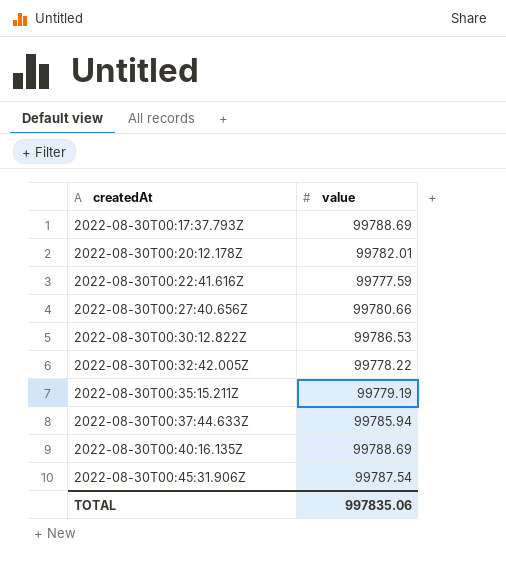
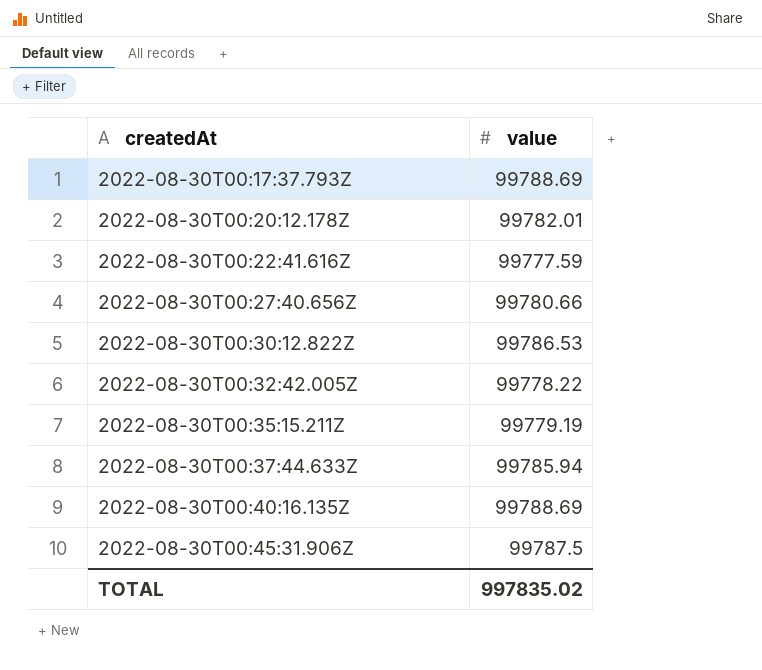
2022-08-30T00:45:31.906Z | value: 99787.54 -> 99787.5
TOTAL | value: 997835.06 -> 997835.02

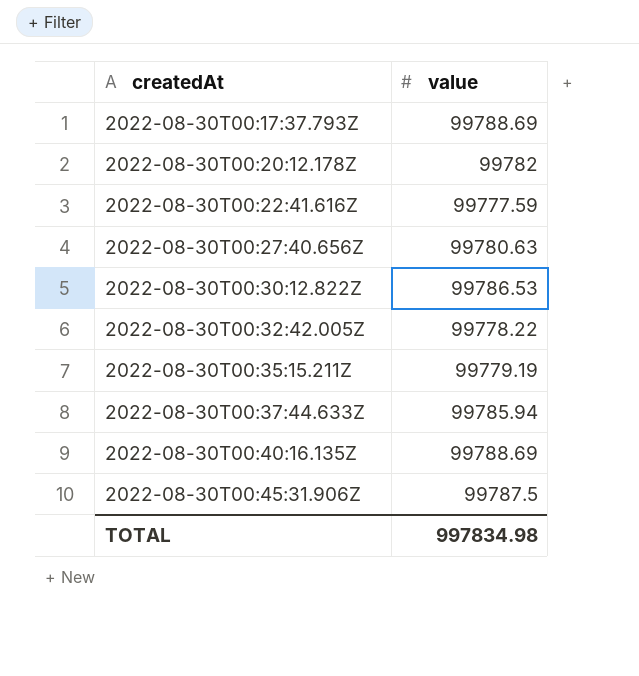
2022-08-30T00:20:12.178Z | value: 99782.01 -> 99782
2022-08-30T00:27:40.656Z | value: 99780.66 -> 99780.63
TOTAL | value: 997835.02 -> 997834.98

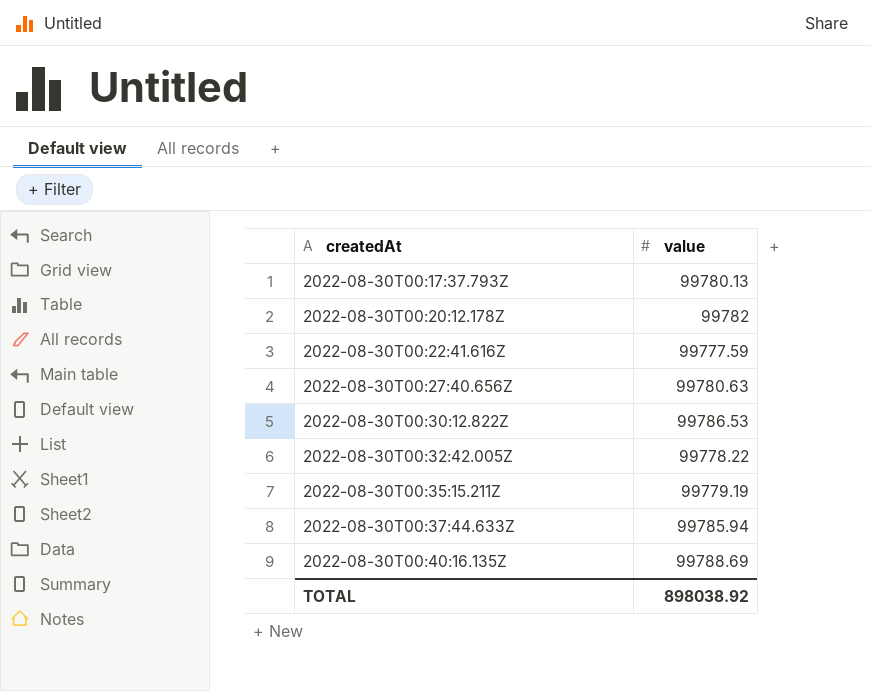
row 2022-08-30T00:45:31.906Z: 99787.5 -> none
2022-08-30T00:17:37.793Z | value: 99788.69 -> 99780.13
TOTAL | value: 997834.98 -> 898038.92

